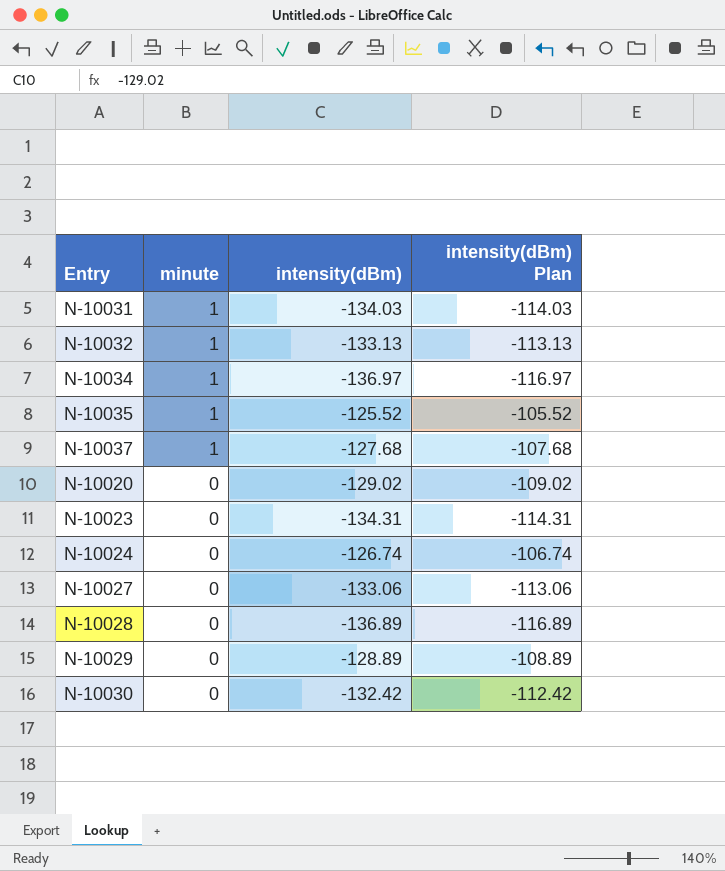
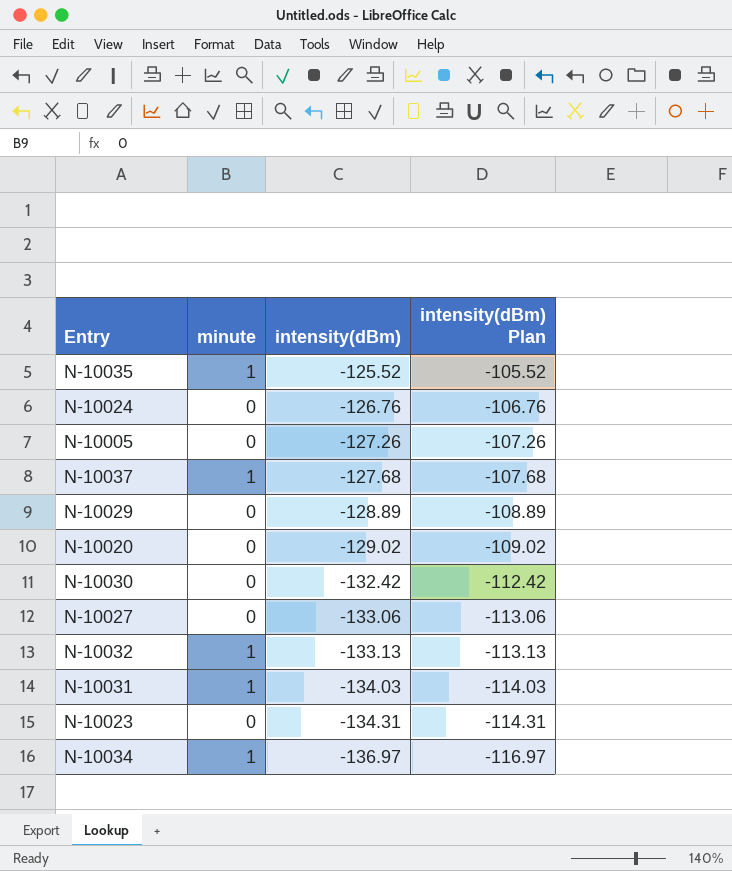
row order: minute descending -> intensity(dBm) descending
row N-10028: 0 | -136.89 | -116.89 -> none
N-10024 | intensity(dBm): -126.74 -> -126.76
N-10024 | intensity(dBm) Plan: -106.74 -> -106.76
row N-10005: none -> 0 | -127.26 | -107.26

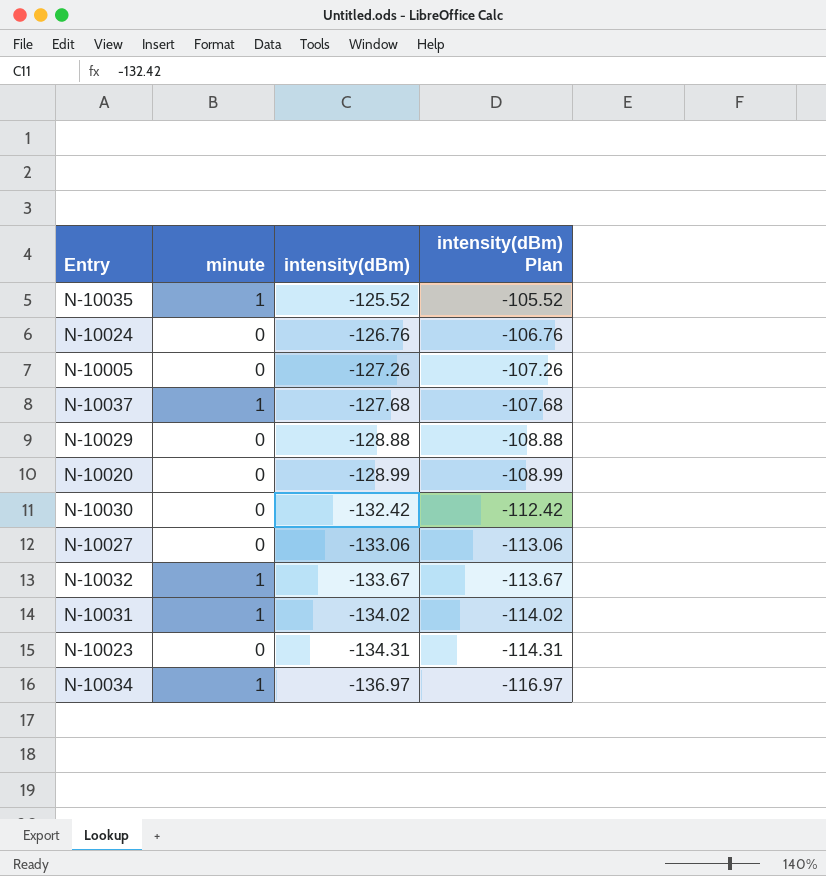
N-10029 | intensity(dBm): -128.89 -> -128.88
N-10029 | intensity(dBm) Plan: -108.89 -> -108.88
N-10020 | intensity(dBm): -129.02 -> -128.99
N-10020 | intensity(dBm) Plan: -109.02 -> -108.99
N-10032 | intensity(dBm): -133.13 -> -133.67
N-10032 | intensity(dBm) Plan: -113.13 -> -113.67
N-10031 | intensity(dBm): -134.03 -> -134.02
N-10031 | intensity(dBm) Plan: -114.03 -> -114.02

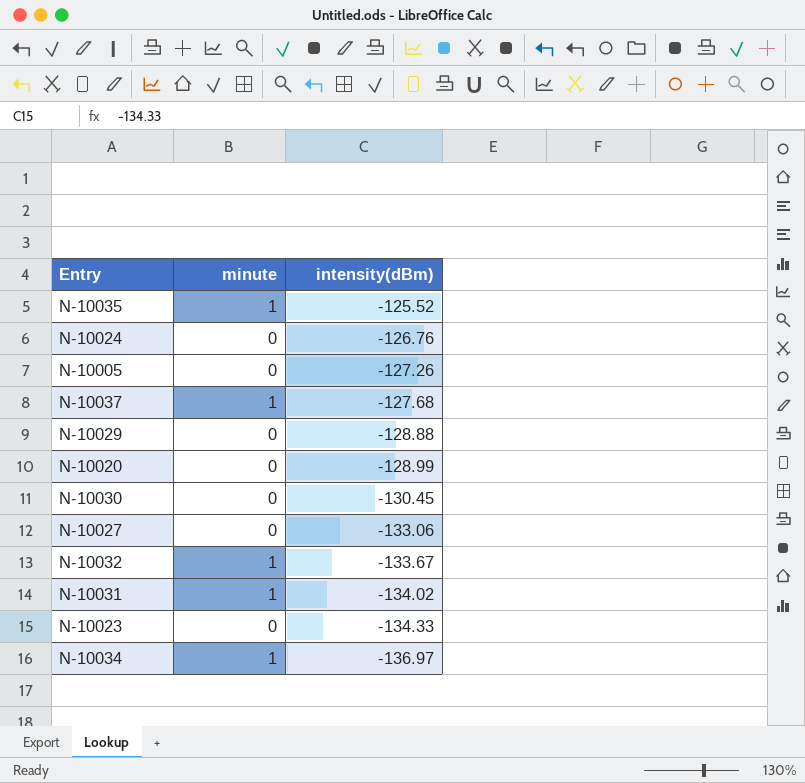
column intensity(dBm) Plan | formula: [intensity(dBm)] + 20 -> none
N-10030 | intensity(dBm): -132.42 -> -130.45
N-10023 | intensity(dBm): -134.31 -> -134.33

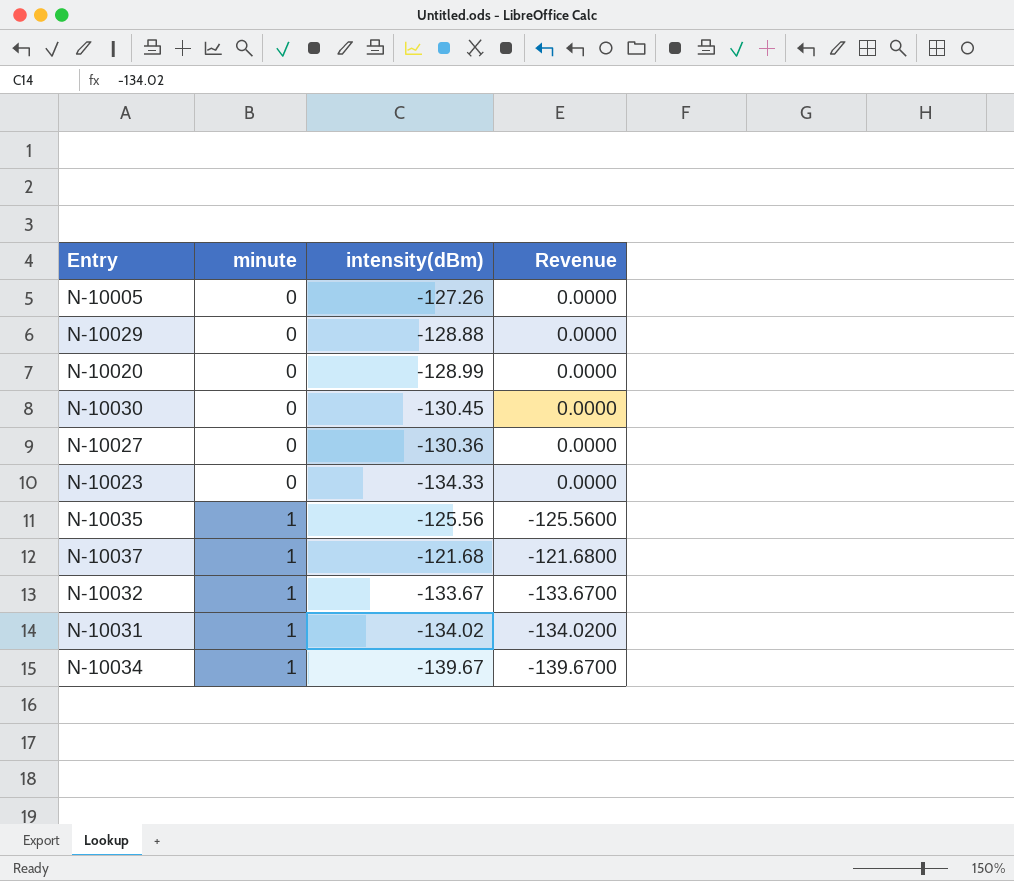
row order: intensity(dBm) descending -> minute ascending
column Revenue | formula: none -> [minute] * [intensity(dBm)]
row N-10024: 0 | -126.76 -> none
N-10027 | intensity(dBm): -133.06 -> -130.36
N-10035 | intensity(dBm): -125.52 -> -125.56
N-10037 | intensity(dBm): -127.68 -> -121.68
N-10034 | intensity(dBm): -136.97 -> -139.67

